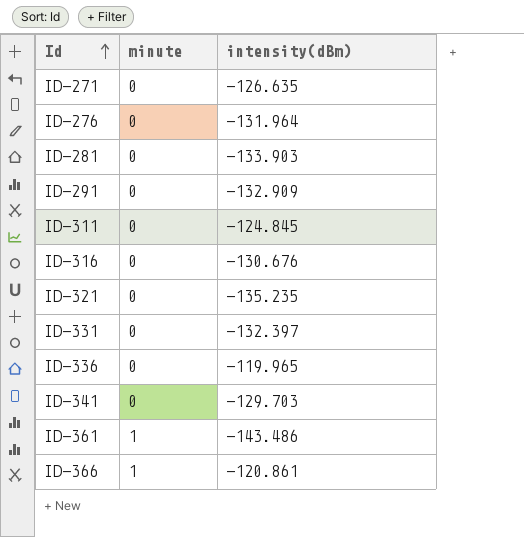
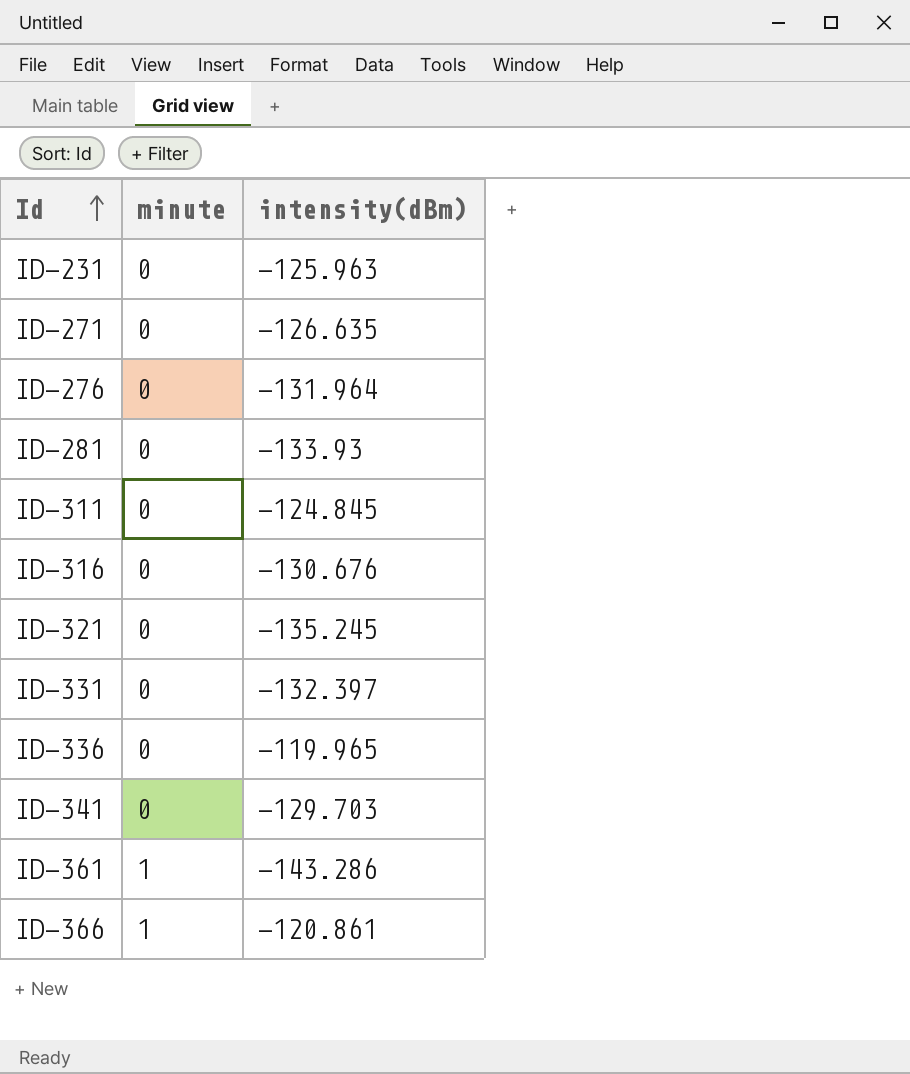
row ID-291: 0 | -132.909 -> none
row ID-231: none -> 0 | -125.963
ID-281 | intensity(dBm): -133.903 -> -133.93
ID-321 | intensity(dBm): -135.235 -> -135.245
ID-361 | intensity(dBm): -143.486 -> -143.286

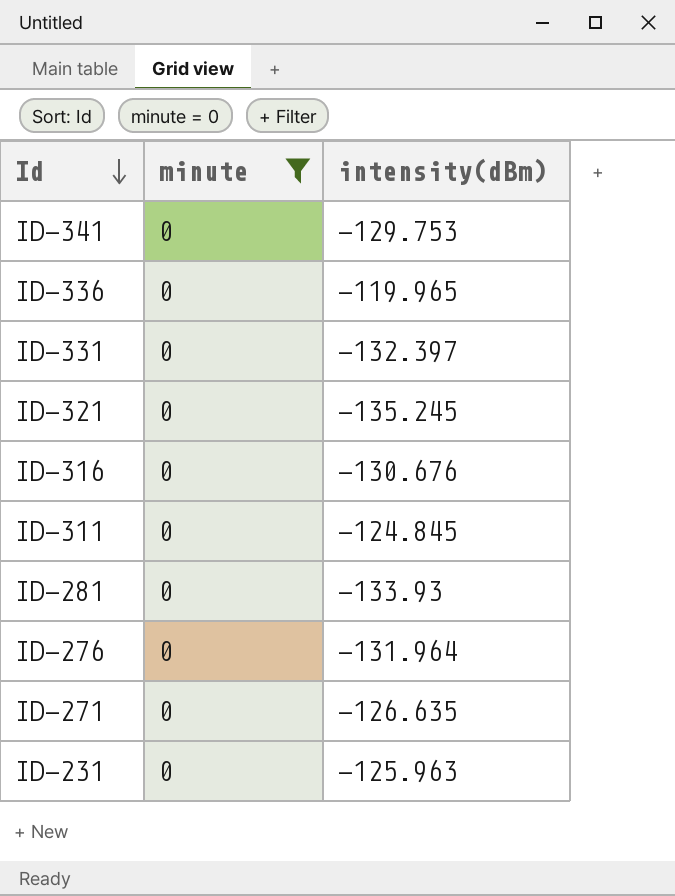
filter: none -> minute = 0
row order: Id ascending -> Id descending
ID-341 | intensity(dBm): -129.703 -> -129.753

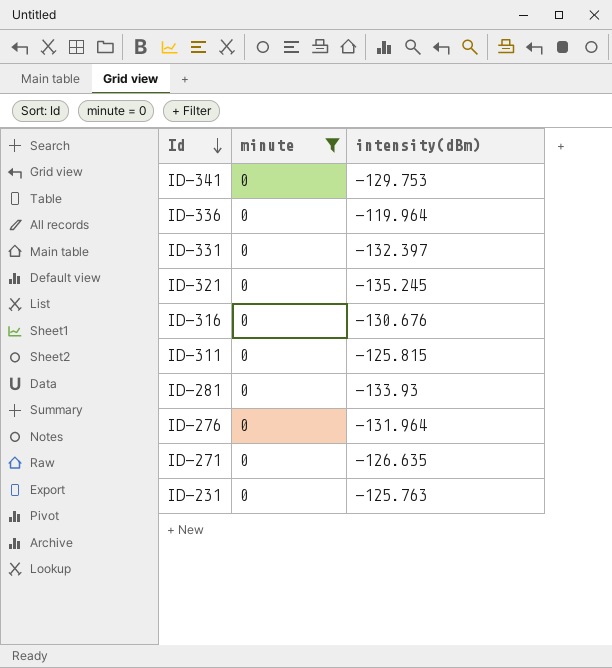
ID-336 | intensity(dBm): -119.965 -> -119.964
ID-311 | intensity(dBm): -124.845 -> -125.815
ID-231 | intensity(dBm): -125.963 -> -125.763

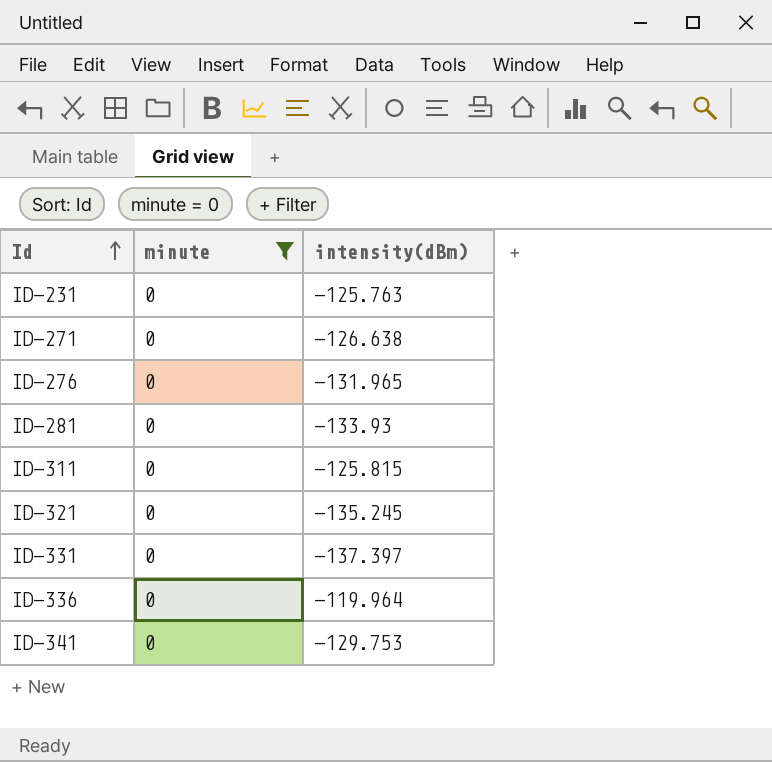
row order: Id descending -> Id ascending
row ID-316: 0 | -130.676 -> none
ID-271 | intensity(dBm): -126.635 -> -126.638
ID-276 | intensity(dBm): -131.964 -> -131.965
ID-331 | intensity(dBm): -132.397 -> -137.397

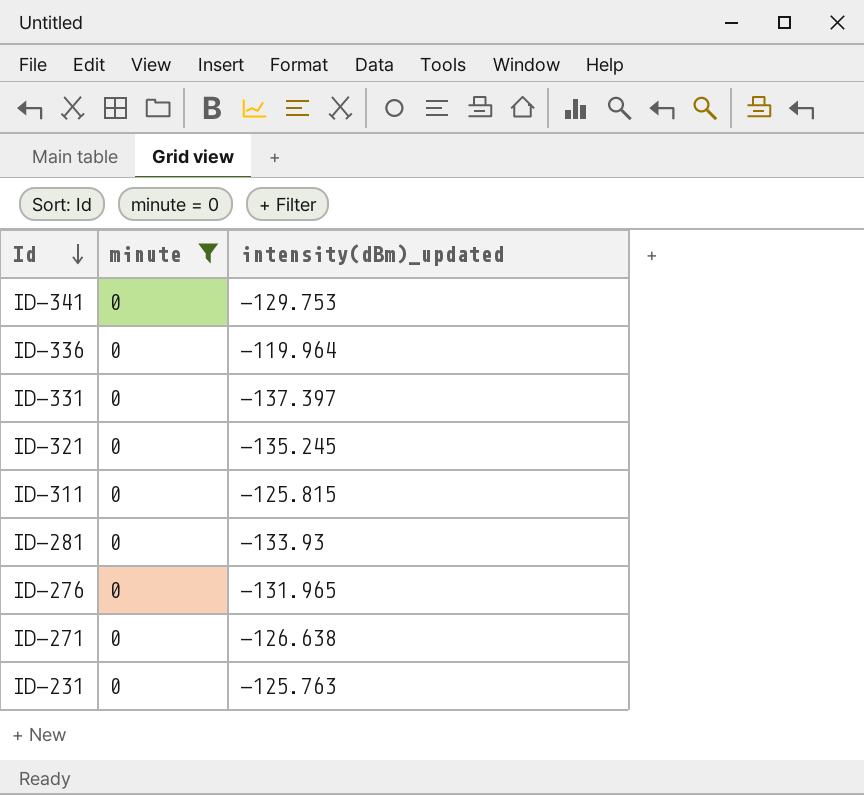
row order: Id ascending -> Id descending
column name: intensity(dBm) -> intensity(dBm)_updated

